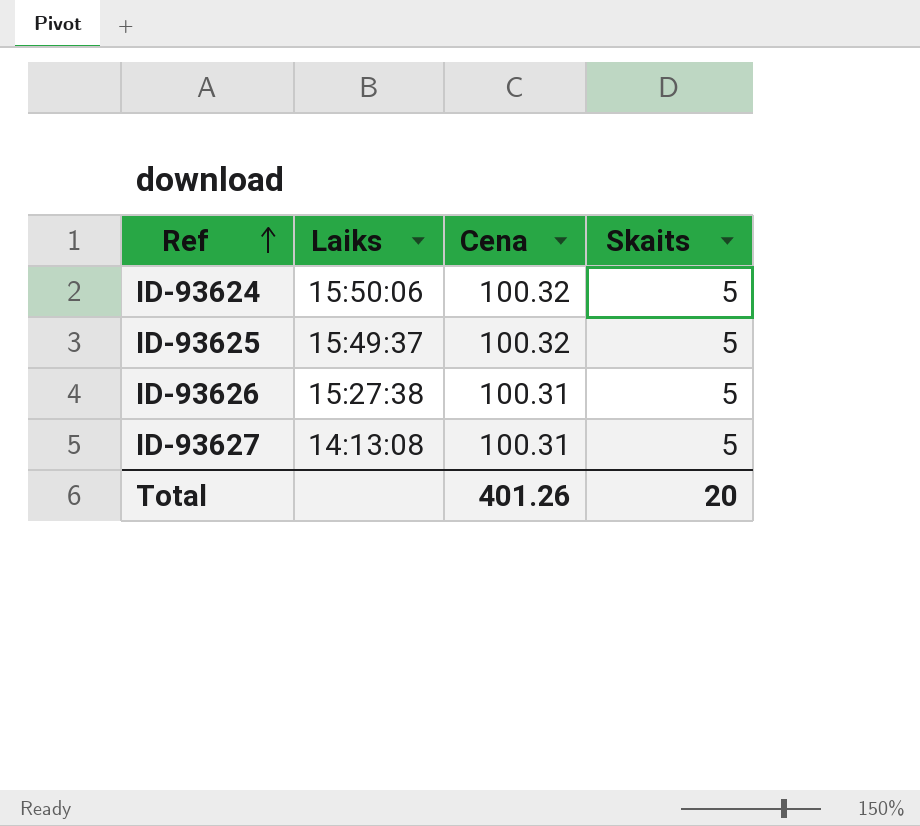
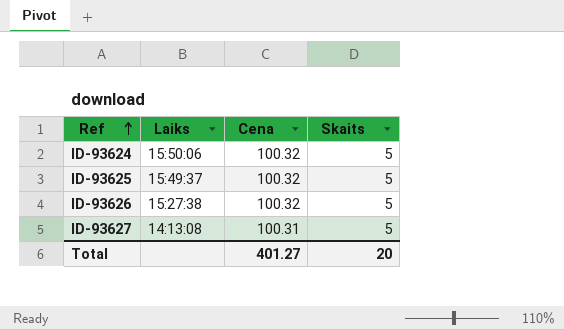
ID-93626 | Cena: 100.31 -> 100.32
Total | Cena: 401.26 -> 401.27

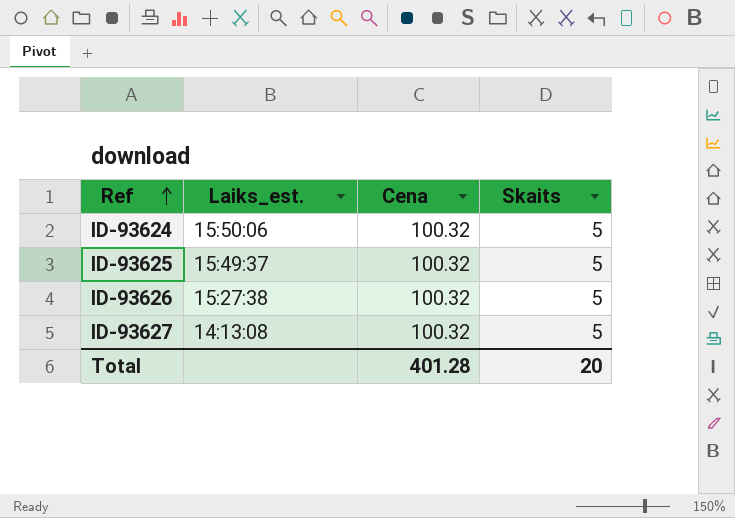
column name: Laiks -> Laiks_est.
ID-93627 | Cena: 100.31 -> 100.32
Total | Cena: 401.27 -> 401.28

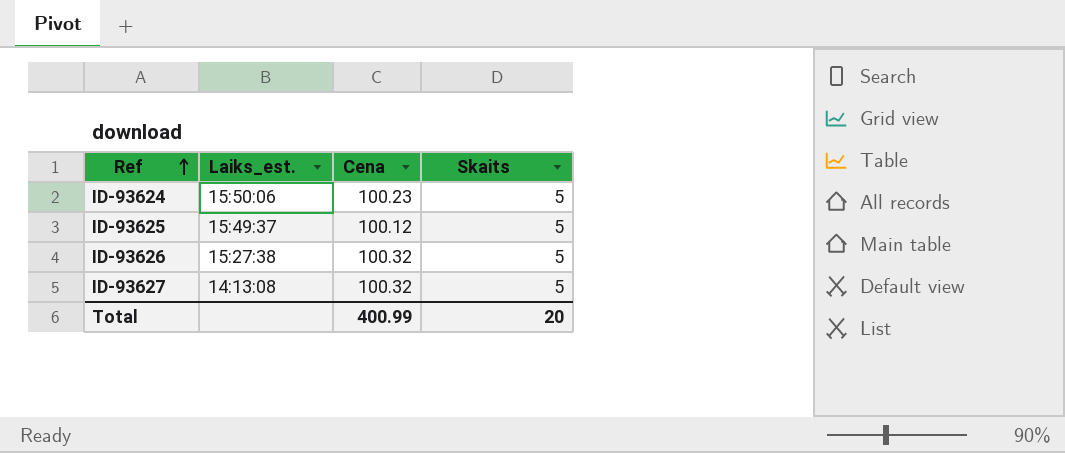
ID-93624 | Cena: 100.32 -> 100.23
ID-93625 | Cena: 100.32 -> 100.12
Total | Cena: 401.28 -> 400.99

